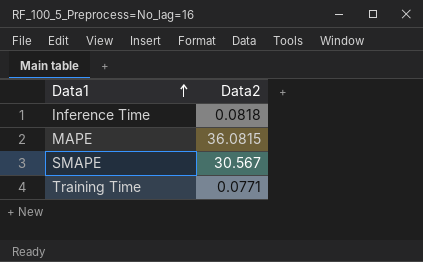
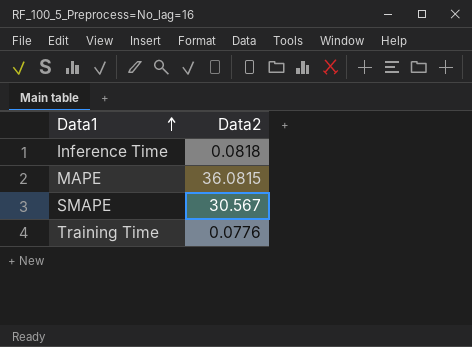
Training Time | Data2: 0.0771 -> 0.0776

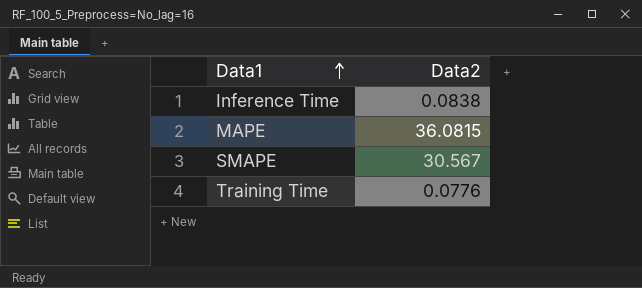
Inference Time | Data2: 0.0818 -> 0.0838

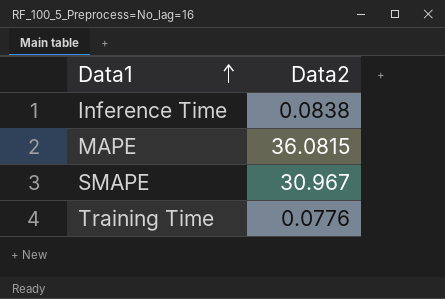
SMAPE | Data2: 30.567 -> 30.967

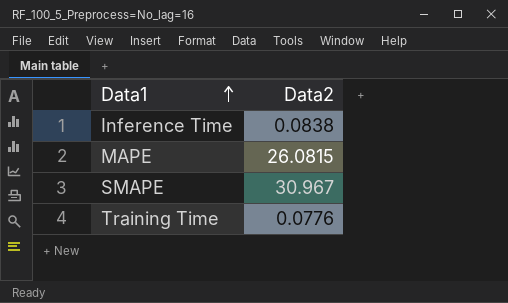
MAPE | Data2: 36.0815 -> 26.0815

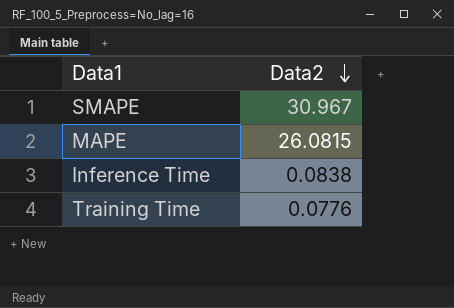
row order: Data1 ascending -> Data2 descending

